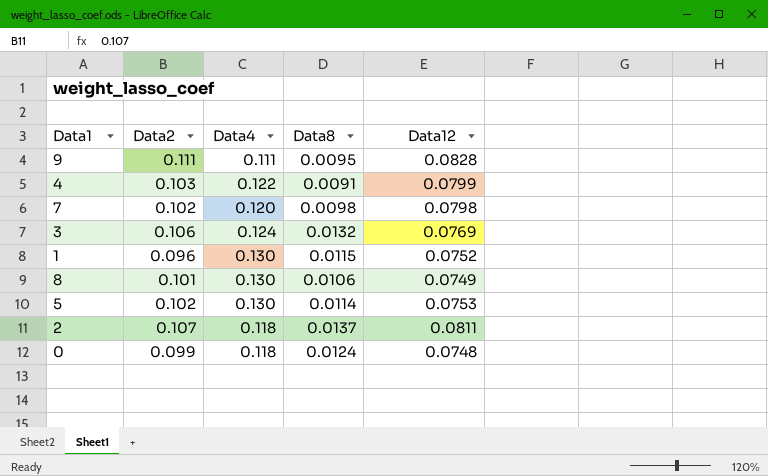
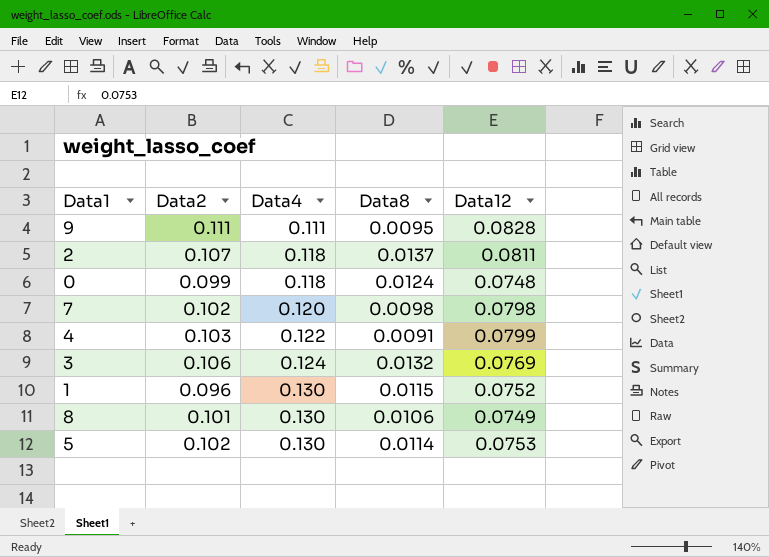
row order: none -> Data4 ascending

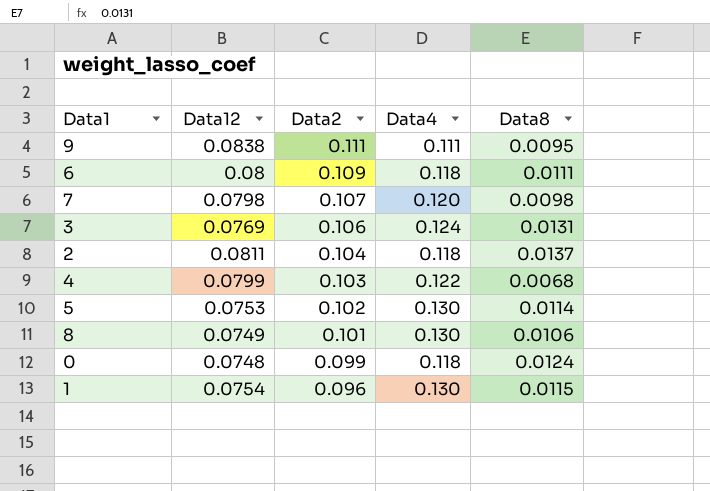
row order: Data4 ascending -> Data2 descending
column Data12 | position: 5 -> 2
9 | Data12: 0.0828 -> 0.0838
row 6: none -> 0.08 | 0.109 | 0.118 | 0.0111
7 | Data2: 0.102 -> 0.107
3 | Data8: 0.0132 -> 0.0131
2 | Data2: 0.107 -> 0.104
4 | Data8: 0.0091 -> 0.0068
1 | Data12: 0.0752 -> 0.0754

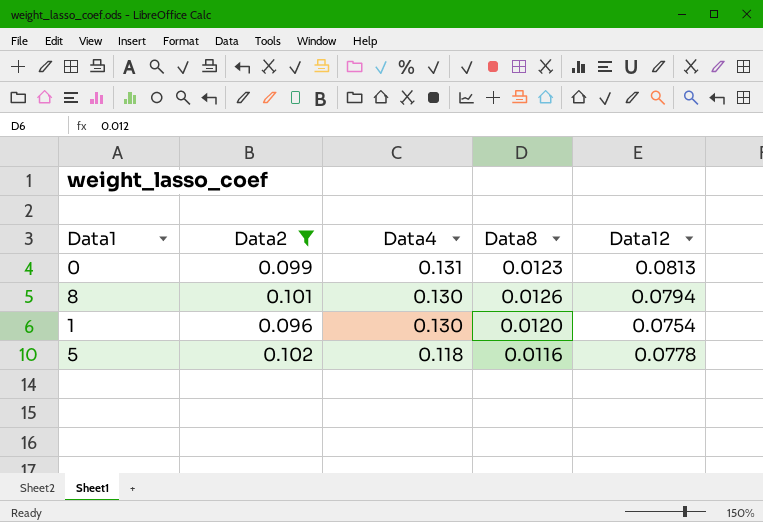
filter: none -> Data2 <= 0.102
row order: Data2 descending -> Data4 descending
column Data12 | position: 2 -> 5
0 | Data4: 0.118 -> 0.131
0 | Data8: 0.0124 -> 0.0123
0 | Data12: 0.0748 -> 0.0813
8 | Data8: 0.0106 -> 0.0126
8 | Data12: 0.0749 -> 0.0794
1 | Data8: 0.0115 -> 0.0120
5 | Data4: 0.130 -> 0.118
5 | Data8: 0.0114 -> 0.0116
5 | Data12: 0.0753 -> 0.0778

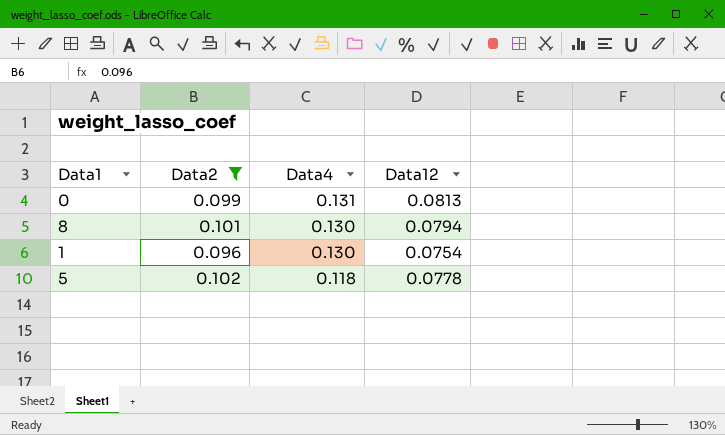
column Data8 | position: 4 -> none

